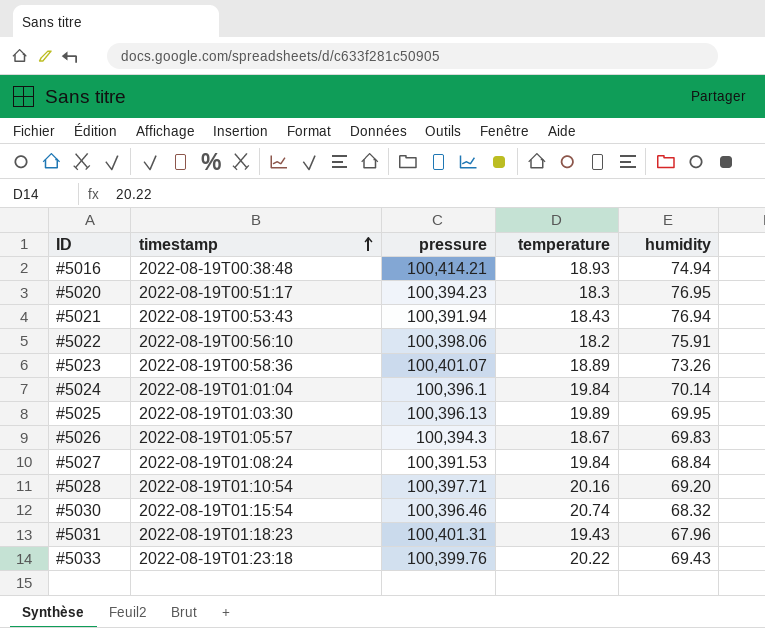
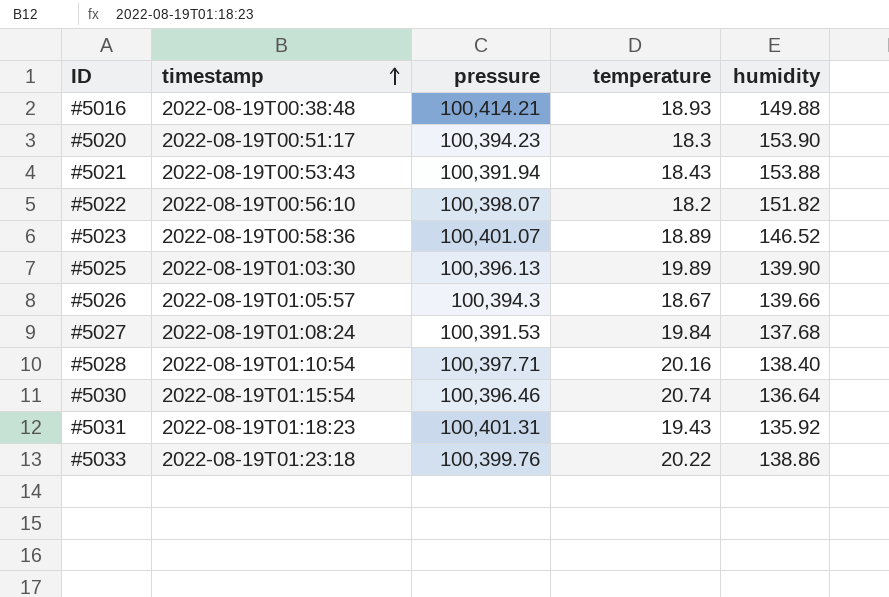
row #5024: 2022-08-19T01:01:04 | 100,396.1 | 19.84 | 70.14 -> none
#5016 | humidity: 74.94 -> 149.88
#5020 | humidity: 76.95 -> 153.90
#5021 | humidity: 76.94 -> 153.88
#5022 | pressure: 100,398.06 -> 100,398.07
#5022 | humidity: 75.91 -> 151.82
#5023 | humidity: 73.26 -> 146.52
#5025 | humidity: 69.95 -> 139.90
#5026 | humidity: 69.83 -> 139.66
#5027 | humidity: 68.84 -> 137.68
#5028 | humidity: 69.20 -> 138.40
#5030 | humidity: 68.32 -> 136.64
#5031 | humidity: 67.96 -> 135.92
#5033 | humidity: 69.43 -> 138.86

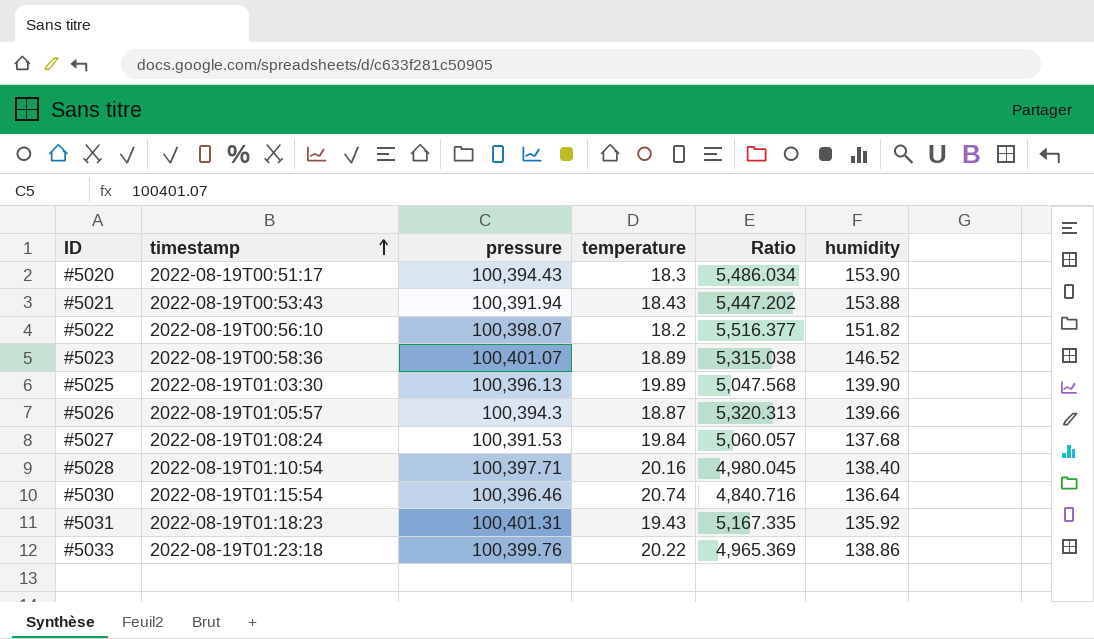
column Ratio | formula: none -> [pressure] / [temperature]
row #5016: 2022-08-19T00:38:48 | 100,414.21 | 18.93 | 149.88 -> none
#5020 | pressure: 100,394.23 -> 100,394.43
#5026 | temperature: 18.67 -> 18.87

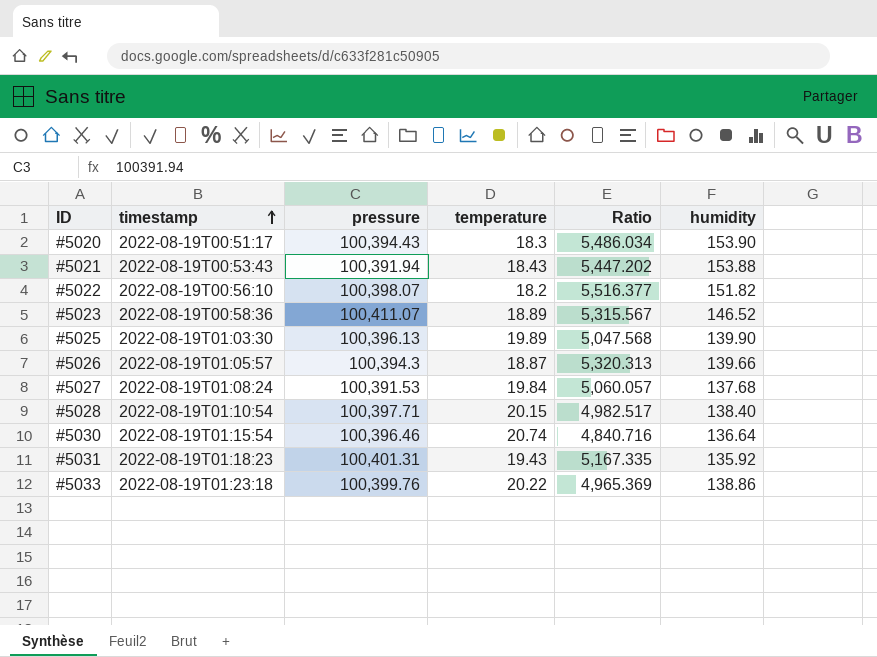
#5023 | pressure: 100,401.07 -> 100,411.07
#5023 | Ratio: 5,315.038 -> 5,315.567
#5028 | temperature: 20.16 -> 20.15
#5028 | Ratio: 4,980.045 -> 4,982.517

